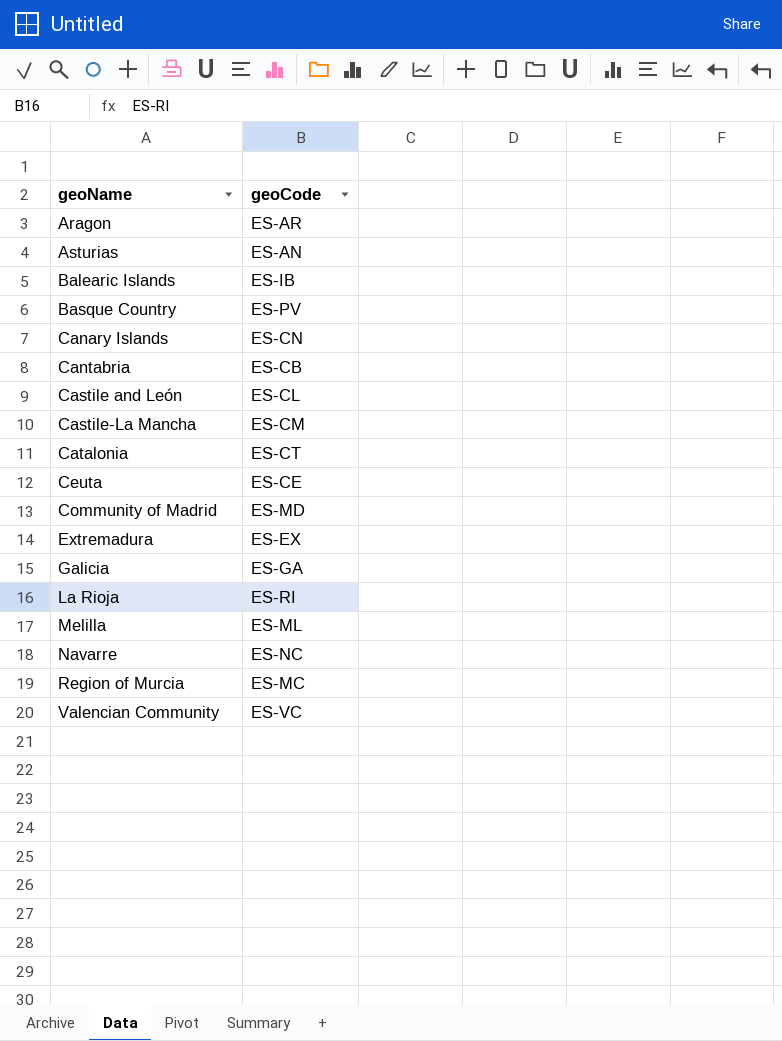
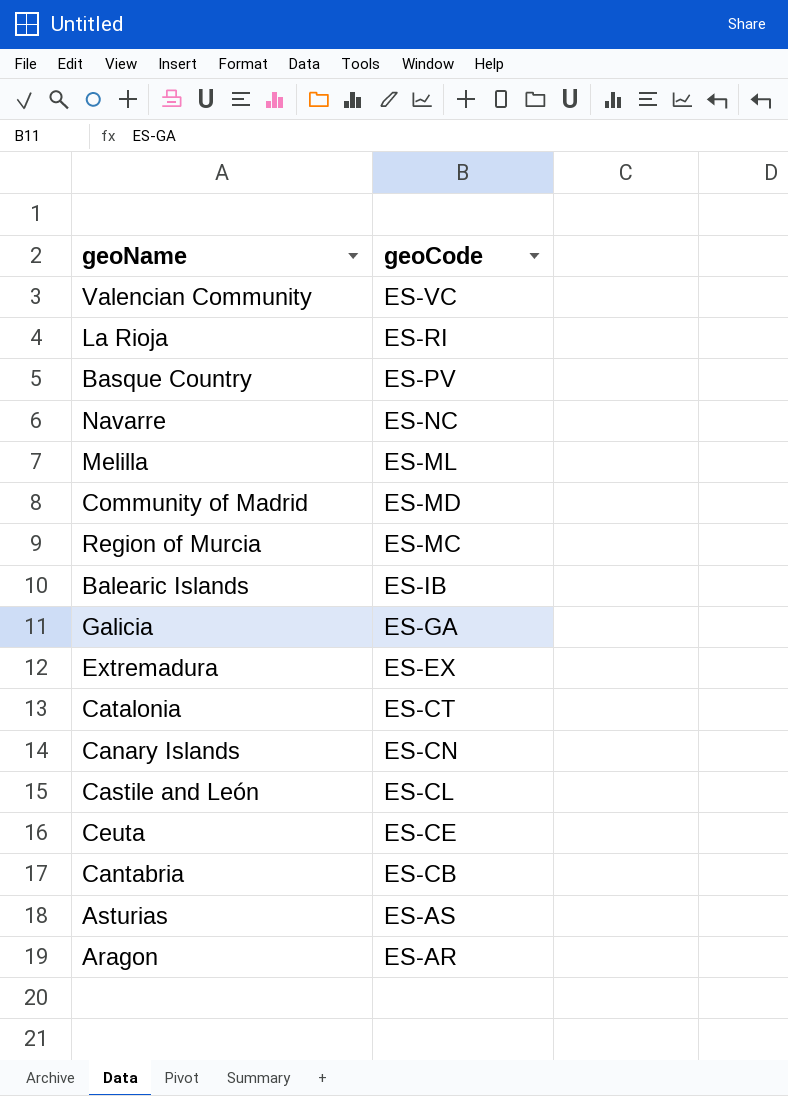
row order: geoName ascending -> geoCode descending
row Castile-La Mancha: ES-CM -> none
Asturias | geoCode: ES-AN -> ES-AS

